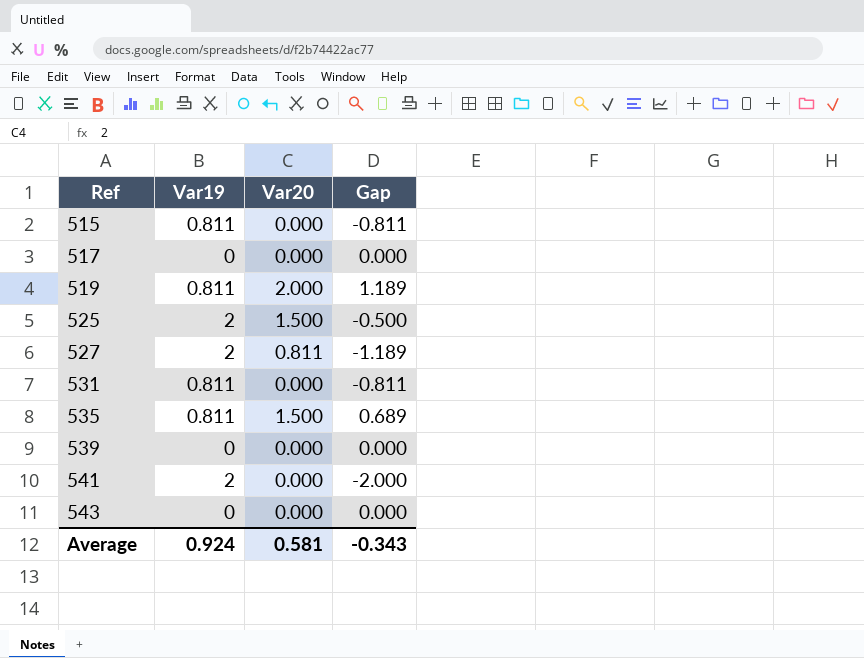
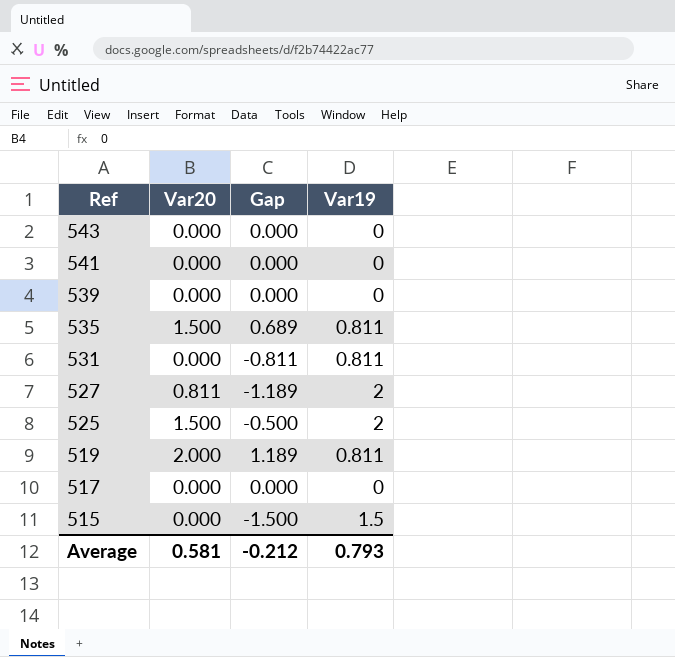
row order: Ref ascending -> Ref descending
column Var19 | position: 2 -> 4
541 | Gap: -2.000 -> 0.000
541 | Var19: 2 -> 0
515 | Gap: -0.811 -> -1.500
515 | Var19: 0.811 -> 1.5
Average | Gap: -0.343 -> -0.212
Average | Var19: 0.924 -> 0.793

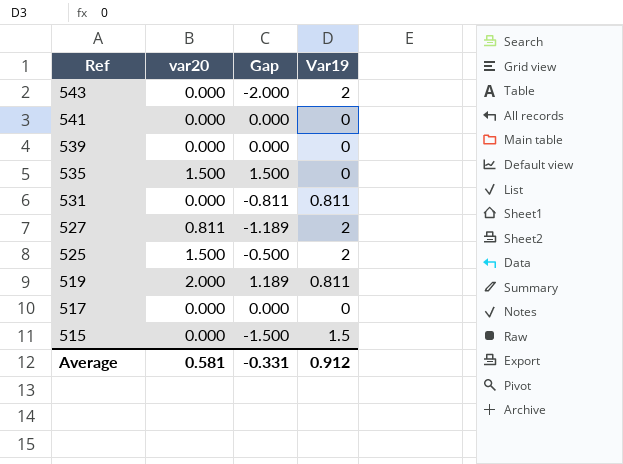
column name: Var20 -> var20
543 | Gap: 0.000 -> -2.000
543 | Var19: 0 -> 2
535 | Gap: 0.689 -> 1.500
535 | Var19: 0.811 -> 0
Average | Gap: -0.212 -> -0.331
Average | Var19: 0.793 -> 0.912

